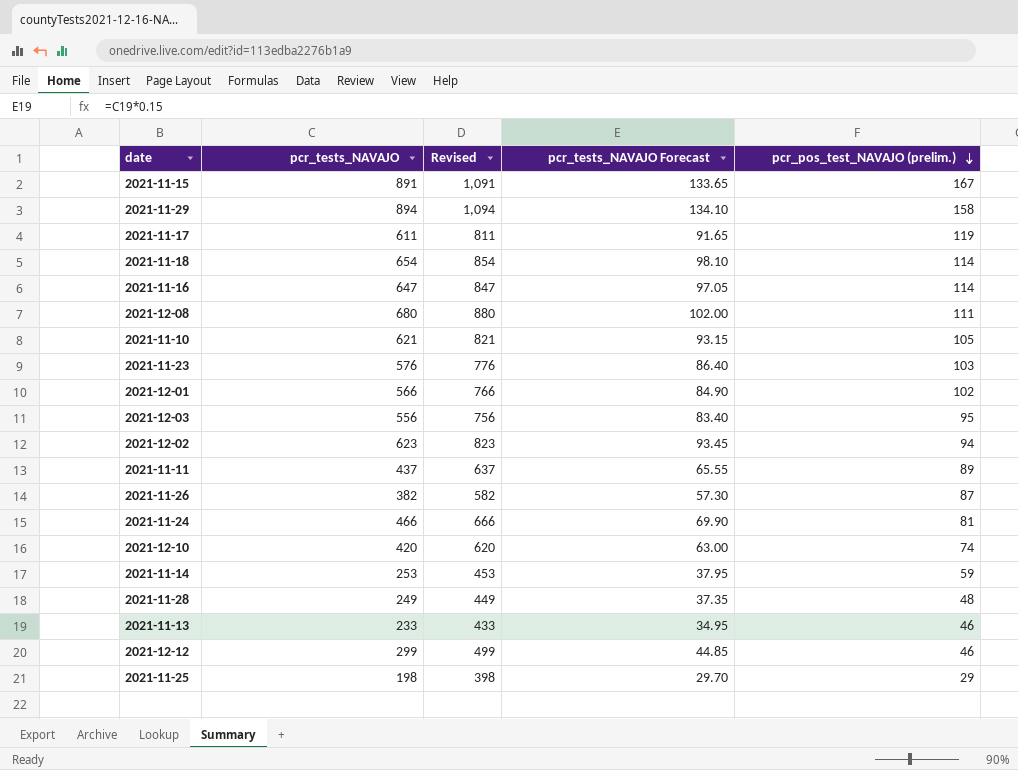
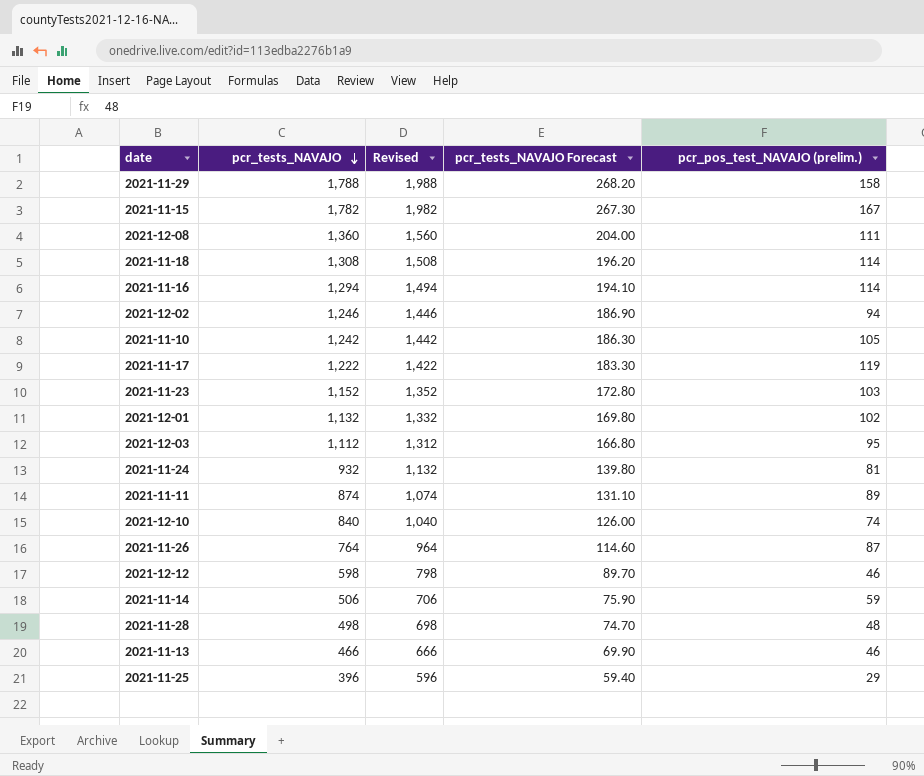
row order: pcr_pos_test_NAVAJO (prelim.) descending -> pcr_tests_NAVAJO descending
2021-11-29 | pcr_tests_NAVAJO: 894 -> 1,788
2021-11-29 | Revised: 1,094 -> 1,988
2021-11-29 | pcr_tests_NAVAJO Forecast: 134.10 -> 268.20
2021-11-15 | pcr_tests_NAVAJO: 891 -> 1,782
2021-11-15 | Revised: 1,091 -> 1,982
2021-11-15 | pcr_tests_NAVAJO Forecast: 133.65 -> 267.30
2021-12-08 | pcr_tests_NAVAJO: 680 -> 1,360
2021-12-08 | Revised: 880 -> 1,560
2021-12-08 | pcr_tests_NAVAJO Forecast: 102.00 -> 204.00
2021-11-18 | pcr_tests_NAVAJO: 654 -> 1,308
2021-11-18 | Revised: 854 -> 1,508
2021-11-18 | pcr_tests_NAVAJO Forecast: 98.10 -> 196.20
2021-11-16 | pcr_tests_NAVAJO: 647 -> 1,294
2021-11-16 | Revised: 847 -> 1,494
2021-11-16 | pcr_tests_NAVAJO Forecast: 97.05 -> 194.10
2021-12-02 | pcr_tests_NAVAJO: 623 -> 1,246
2021-12-02 | Revised: 823 -> 1,446
2021-12-02 | pcr_tests_NAVAJO Forecast: 93.45 -> 186.90
2021-11-10 | pcr_tests_NAVAJO: 621 -> 1,242
2021-11-10 | Revised: 821 -> 1,442
2021-11-10 | pcr_tests_NAVAJO Forecast: 93.15 -> 186.30
2021-11-17 | pcr_tests_NAVAJO: 611 -> 1,222
2021-11-17 | Revised: 811 -> 1,422
2021-11-17 | pcr_tests_NAVAJO Forecast: 91.65 -> 183.30
2021-11-23 | pcr_tests_NAVAJO: 576 -> 1,152
2021-11-23 | Revised: 776 -> 1,352
2021-11-23 | pcr_tests_NAVAJO Forecast: 86.40 -> 172.80
2021-12-01 | pcr_tests_NAVAJO: 566 -> 1,132
2021-12-01 | Revised: 766 -> 1,332
2021-12-01 | pcr_tests_NAVAJO Forecast: 84.90 -> 169.80
2021-12-03 | pcr_tests_NAVAJO: 556 -> 1,112
2021-12-03 | Revised: 756 -> 1,312
2021-12-03 | pcr_tests_NAVAJO Forecast: 83.40 -> 166.80
2021-11-24 | pcr_tests_NAVAJO: 466 -> 932
2021-11-24 | Revised: 666 -> 1,132
2021-11-24 | pcr_tests_NAVAJO Forecast: 69.90 -> 139.80
2021-11-11 | pcr_tests_NAVAJO: 437 -> 874
2021-11-11 | Revised: 637 -> 1,074
2021-11-11 | pcr_tests_NAVAJO Forecast: 65.55 -> 131.10
2021-12-10 | pcr_tests_NAVAJO: 420 -> 840
2021-12-10 | Revised: 620 -> 1,040
2021-12-10 | pcr_tests_NAVAJO Forecast: 63.00 -> 126.00
2021-11-26 | pcr_tests_NAVAJO: 382 -> 764
2021-11-26 | Revised: 582 -> 964
2021-11-26 | pcr_tests_NAVAJO Forecast: 57.30 -> 114.60
2021-12-12 | pcr_tests_NAVAJO: 299 -> 598
2021-12-12 | Revised: 499 -> 798
2021-12-12 | pcr_tests_NAVAJO Forecast: 44.85 -> 89.70
2021-11-14 | pcr_tests_NAVAJO: 253 -> 506
2021-11-14 | Revised: 453 -> 706
2021-11-14 | pcr_tests_NAVAJO Forecast: 37.95 -> 75.90
2021-11-28 | pcr_tests_NAVAJO: 249 -> 498
2021-11-28 | Revised: 449 -> 698
2021-11-28 | pcr_tests_NAVAJO Forecast: 37.35 -> 74.70
2021-11-13 | pcr_tests_NAVAJO: 233 -> 466
2021-11-13 | Revised: 433 -> 666
2021-11-13 | pcr_tests_NAVAJO Forecast: 34.95 -> 69.90
2021-11-25 | pcr_tests_NAVAJO: 198 -> 396
2021-11-25 | Revised: 398 -> 596
2021-11-25 | pcr_tests_NAVAJO Forecast: 29.70 -> 59.40

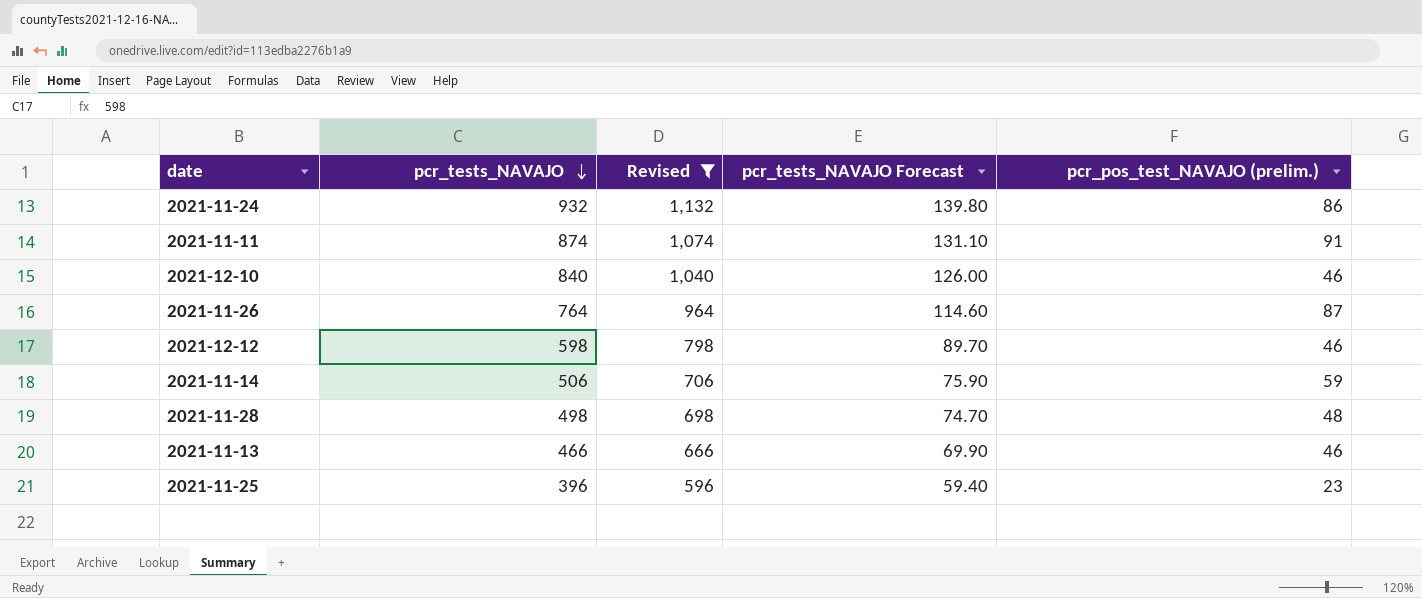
filter: none -> Revised <= 1,132
2021-11-24 | pcr_pos_test_NAVAJO (prelim.): 81 -> 86
2021-11-11 | pcr_pos_test_NAVAJO (prelim.): 89 -> 91
2021-12-10 | pcr_pos_test_NAVAJO (prelim.): 74 -> 46
2021-11-25 | pcr_pos_test_NAVAJO (prelim.): 29 -> 23

